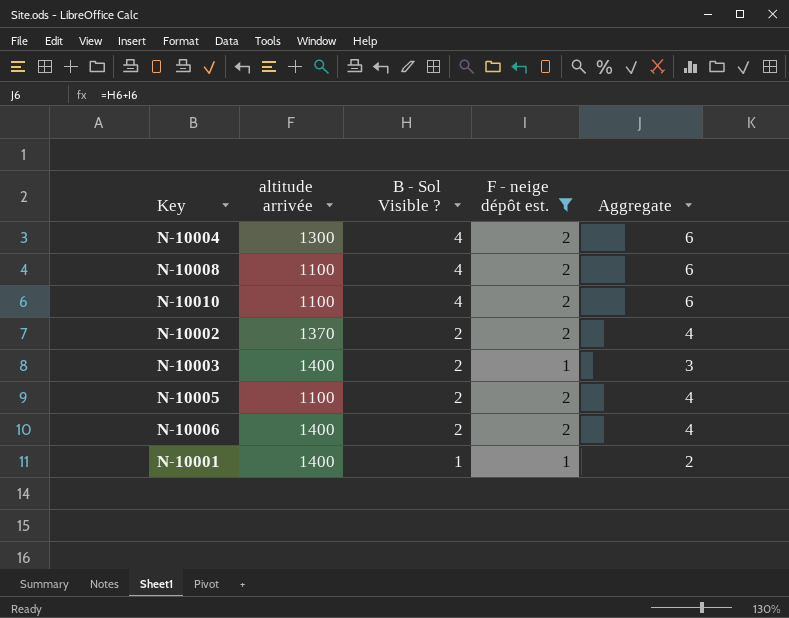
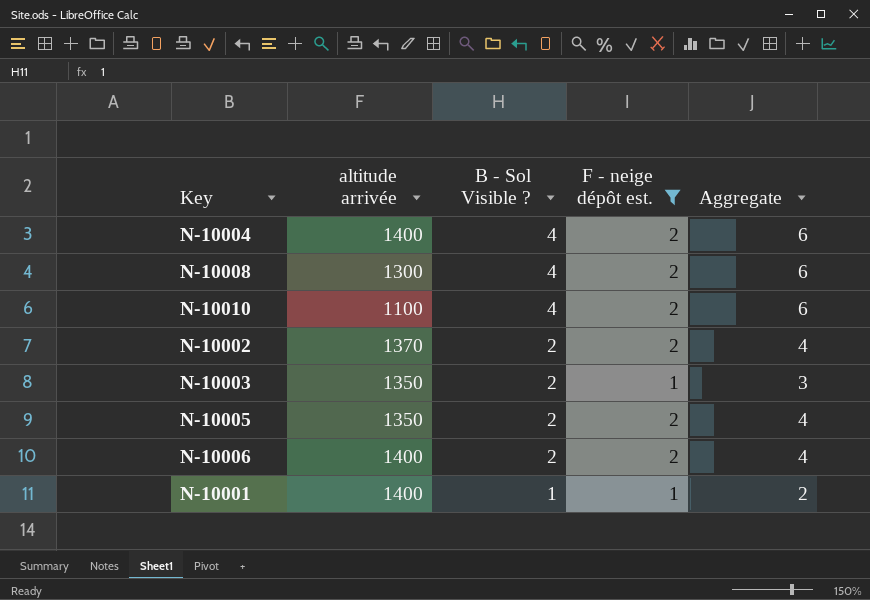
N-10004 | altitude arrivée: 1300 -> 1400
N-10008 | altitude arrivée: 1100 -> 1300
N-10003 | altitude arrivée: 1400 -> 1350
N-10005 | altitude arrivée: 1100 -> 1350

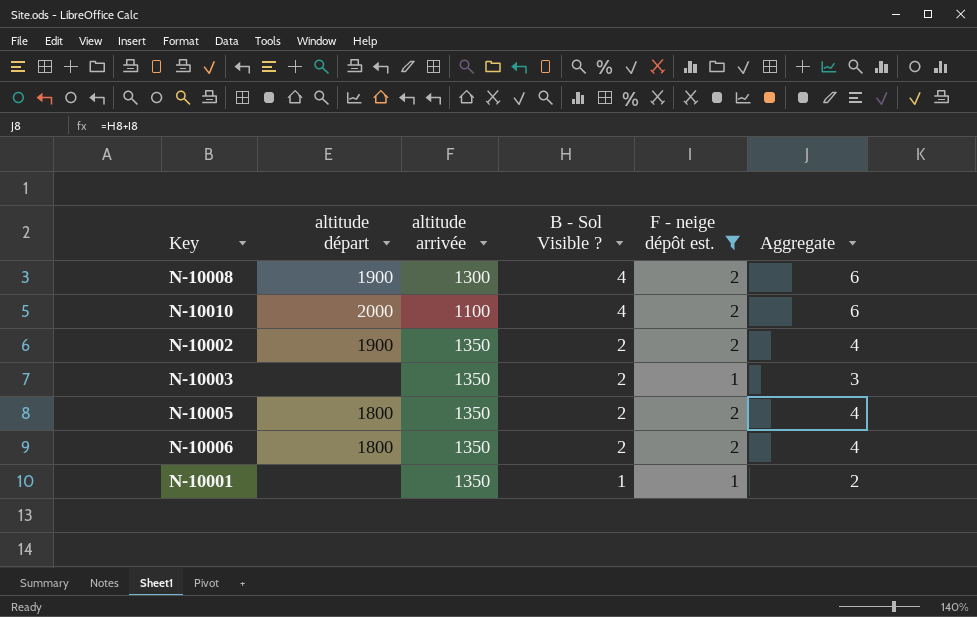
column altitude départ | position: none -> 2
row N-10004: 1400 | 4 | 2 | 6 -> none
N-10002 | altitude arrivée: 1370 -> 1350
N-10006 | altitude arrivée: 1400 -> 1350
N-10001 | altitude arrivée: 1400 -> 1350

